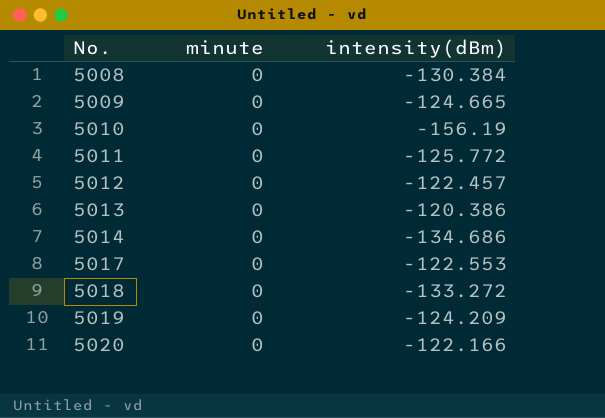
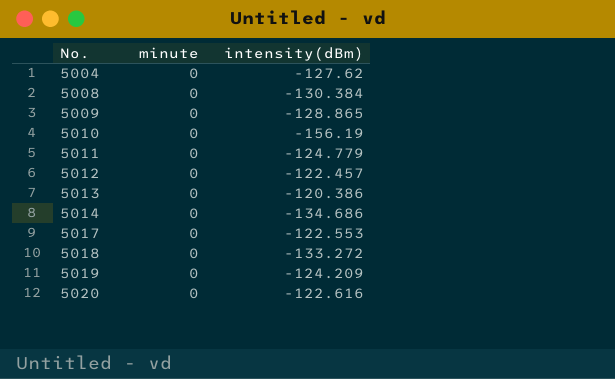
row 5004: none -> 0 | -127.62
5009 | intensity(dBm): -124.665 -> -128.865
5011 | intensity(dBm): -125.772 -> -124.779
5020 | intensity(dBm): -122.166 -> -122.616

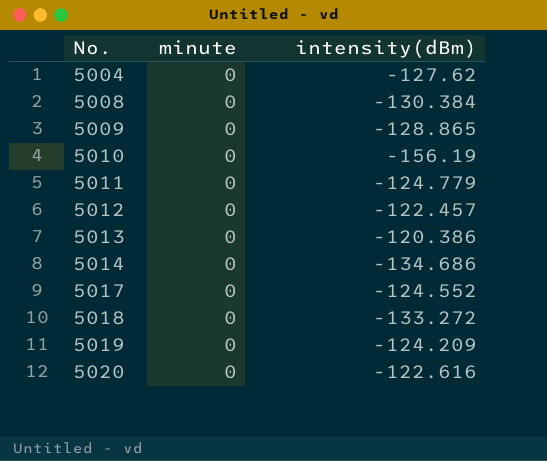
5017 | intensity(dBm): -122.553 -> -124.552

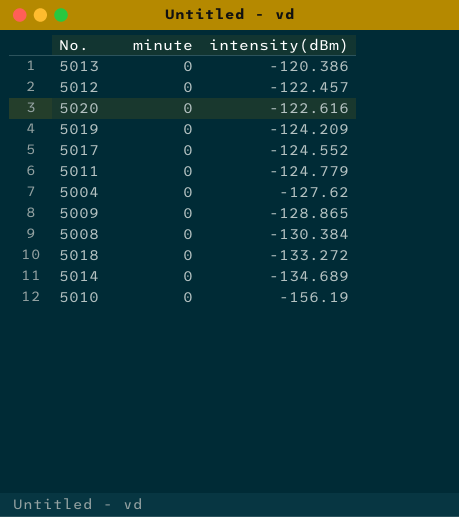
row order: No. ascending -> intensity(dBm) descending
5014 | intensity(dBm): -134.686 -> -134.689

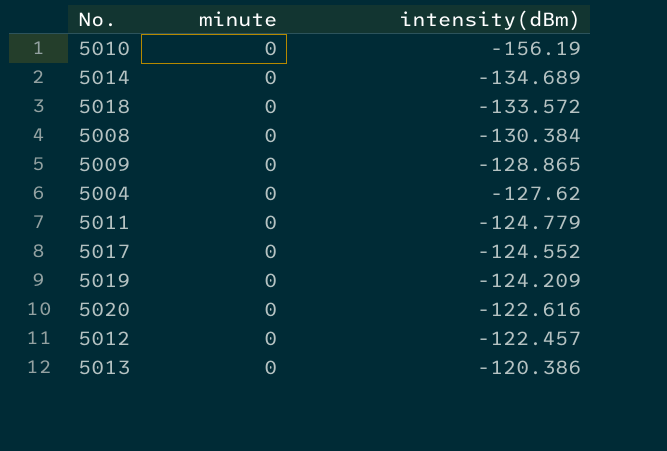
row order: intensity(dBm) descending -> intensity(dBm) ascending
5018 | intensity(dBm): -133.272 -> -133.572

